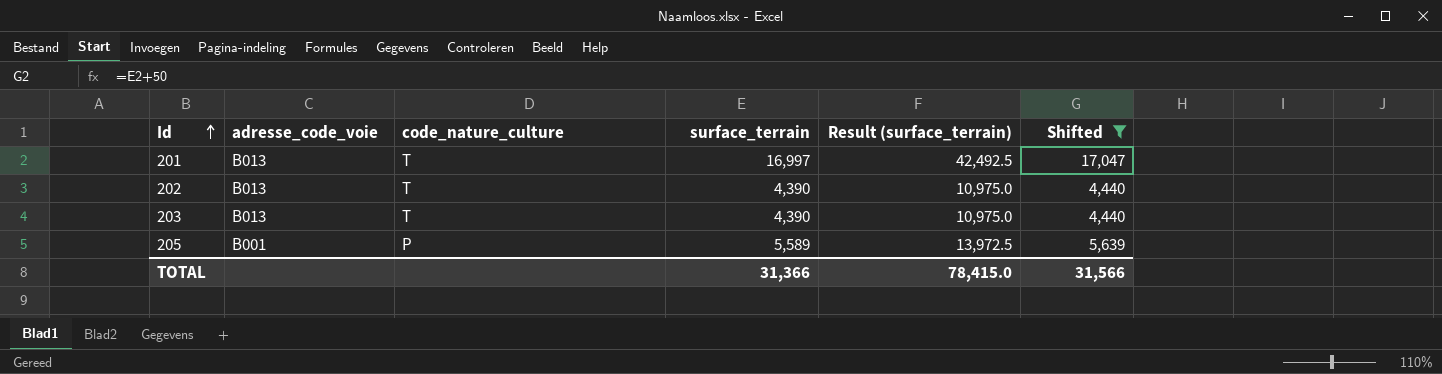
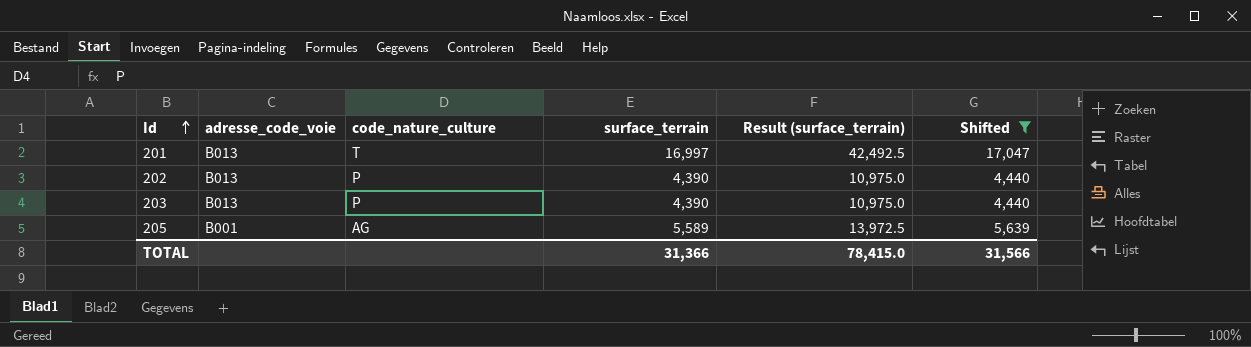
202 | code_nature_culture: T -> P
203 | code_nature_culture: T -> P
205 | code_nature_culture: P -> AG

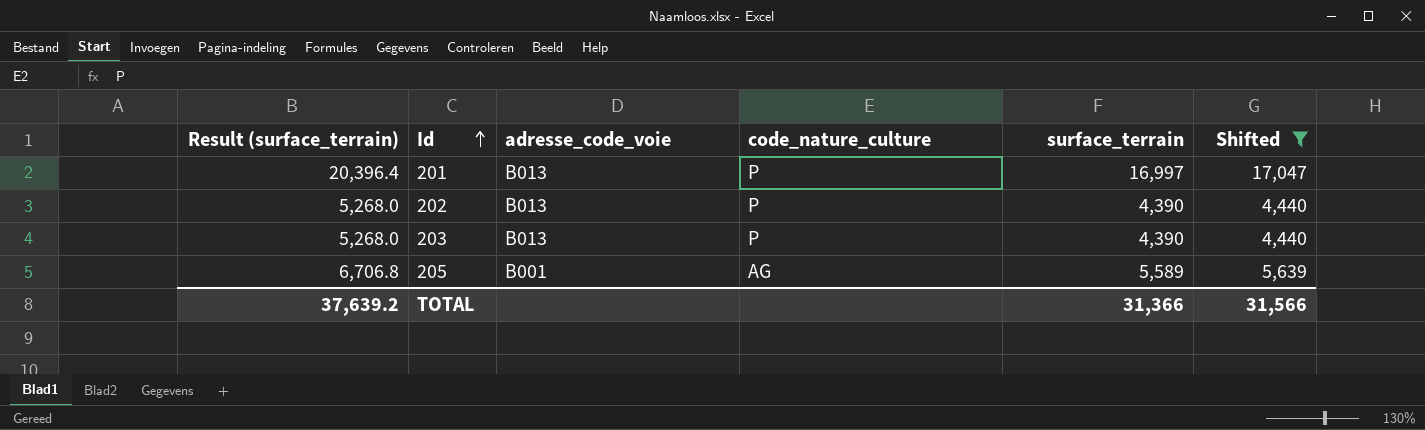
column Result (surface_terrain) | formula: [surface_terrain] * 2.5 -> [surface_terrain] * 1.2
column Result (surface_terrain) | position: 5 -> 1
201 | code_nature_culture: T -> P
TOTAL | Result (surface_terrain): 78,415.0 -> 37,639.2

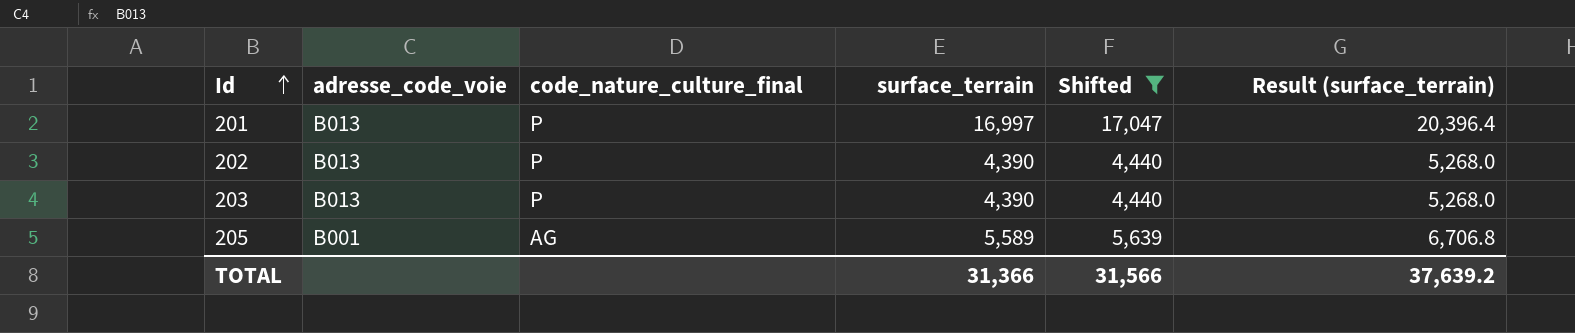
column name: code_nature_culture -> code_nature_culture_final
column Result (surface_terrain) | position: 1 -> 6

